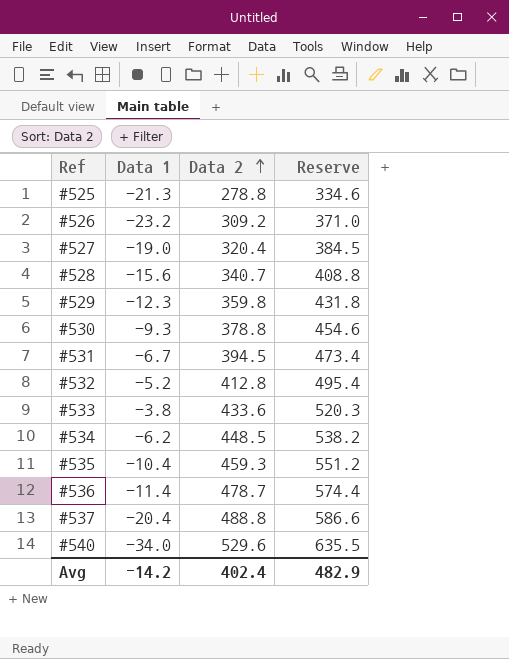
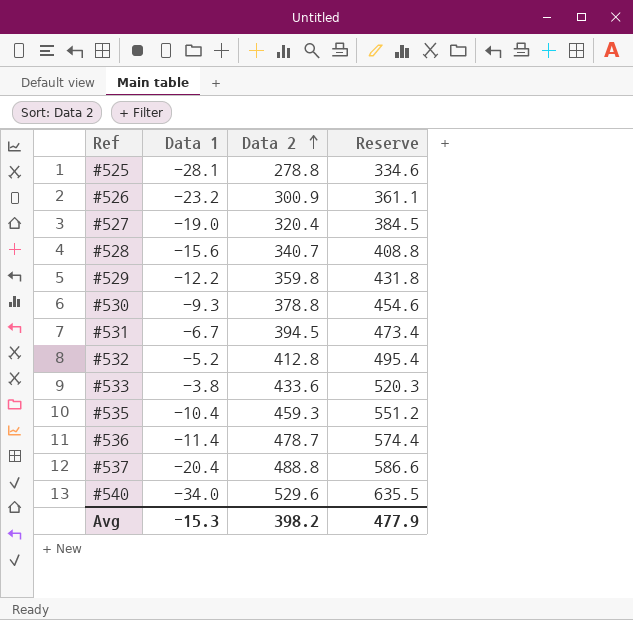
row #534: -6.2 | 448.5 | 538.2 -> none
#525 | Data 1: -21.3 -> -28.1
#526 | Data 2: 309.2 -> 300.9
#526 | Reserve: 371.0 -> 361.1
#529 | Data 1: -12.3 -> -12.2
Avg | Data 1: -14.2 -> -15.3
Avg | Data 2: 402.4 -> 398.2
Avg | Reserve: 482.9 -> 477.9

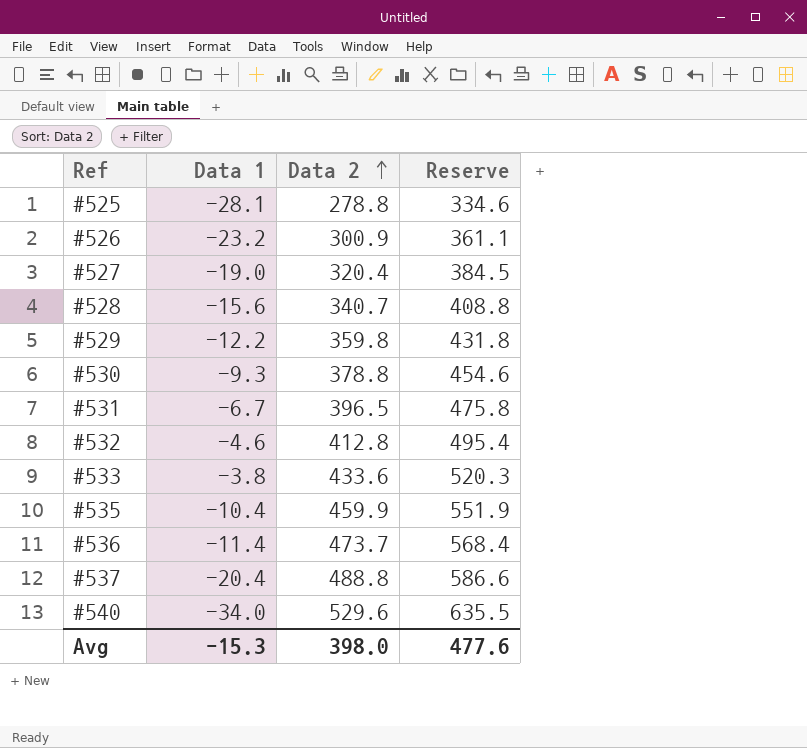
#531 | Data 2: 394.5 -> 396.5
#531 | Reserve: 473.4 -> 475.8
#532 | Data 1: -5.2 -> -4.6
#535 | Data 2: 459.3 -> 459.9
#535 | Reserve: 551.2 -> 551.9
#536 | Data 2: 478.7 -> 473.7
#536 | Reserve: 574.4 -> 568.4
Avg | Data 2: 398.2 -> 398.0
Avg | Reserve: 477.9 -> 477.6

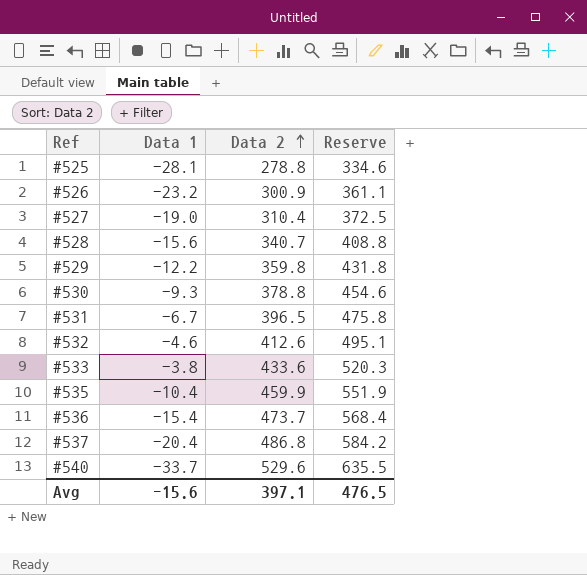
#527 | Data 2: 320.4 -> 310.4
#527 | Reserve: 384.5 -> 372.5
#532 | Data 2: 412.8 -> 412.6
#532 | Reserve: 495.4 -> 495.1
#536 | Data 1: -11.4 -> -15.4
#537 | Data 2: 488.8 -> 486.8
#537 | Reserve: 586.6 -> 584.2
#540 | Data 1: -34.0 -> -33.7
Avg | Data 1: -15.3 -> -15.6
Avg | Data 2: 398.0 -> 397.1
Avg | Reserve: 477.6 -> 476.5

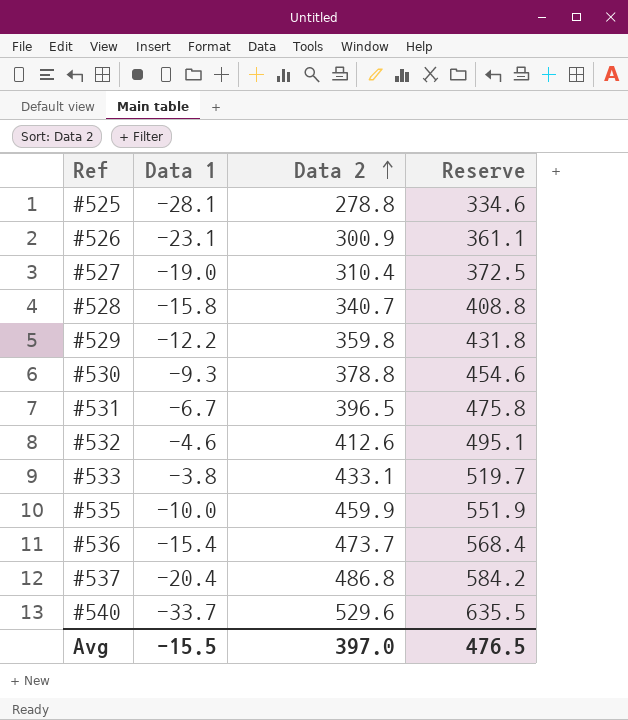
#526 | Data 1: -23.2 -> -23.1
#528 | Data 1: -15.6 -> -15.8
#533 | Data 2: 433.6 -> 433.1
#533 | Reserve: 520.3 -> 519.7
#535 | Data 1: -10.4 -> -10.0
Avg | Data 1: -15.6 -> -15.5
Avg | Data 2: 397.1 -> 397.0

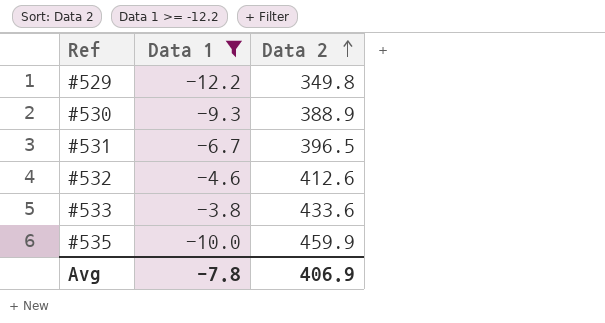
filter: none -> Data 1 >= -12.2
column Reserve | formula: [Data 2] * 1.2 -> none
#529 | Data 2: 359.8 -> 349.8
#530 | Data 2: 378.8 -> 388.9
#533 | Data 2: 433.1 -> 433.6
Avg | Data 1: -15.5 -> -7.8
Avg | Data 2: 397.0 -> 406.9

